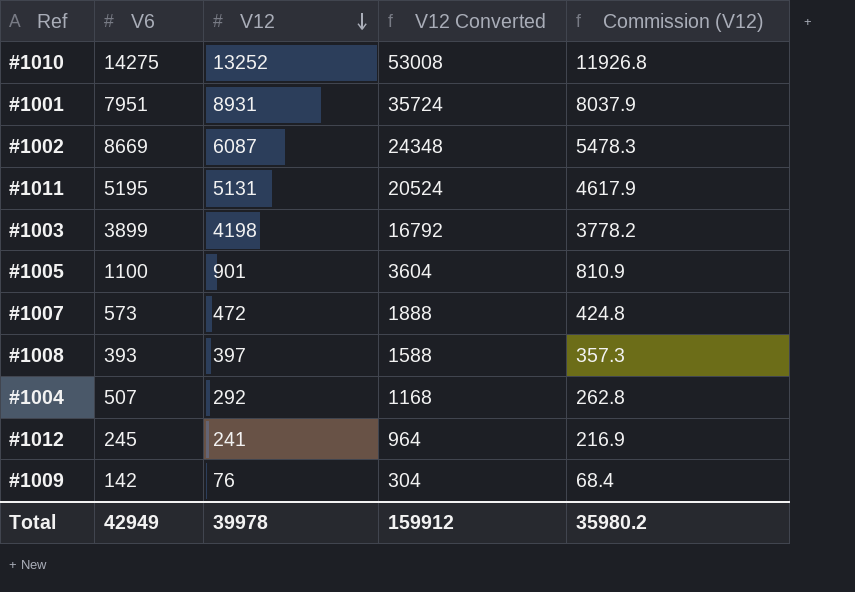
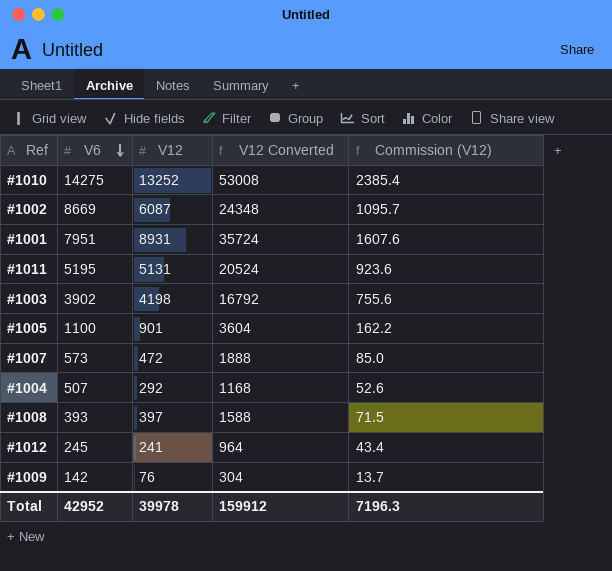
row order: V12 descending -> V6 descending
column Commission (V12) | formula: [V12] * 0.9 -> [V12] * 0.18
#1003 | V6: 3899 -> 3902
Total | V6: 42949 -> 42952
Total | Commission (V12): 35980.2 -> 7196.3

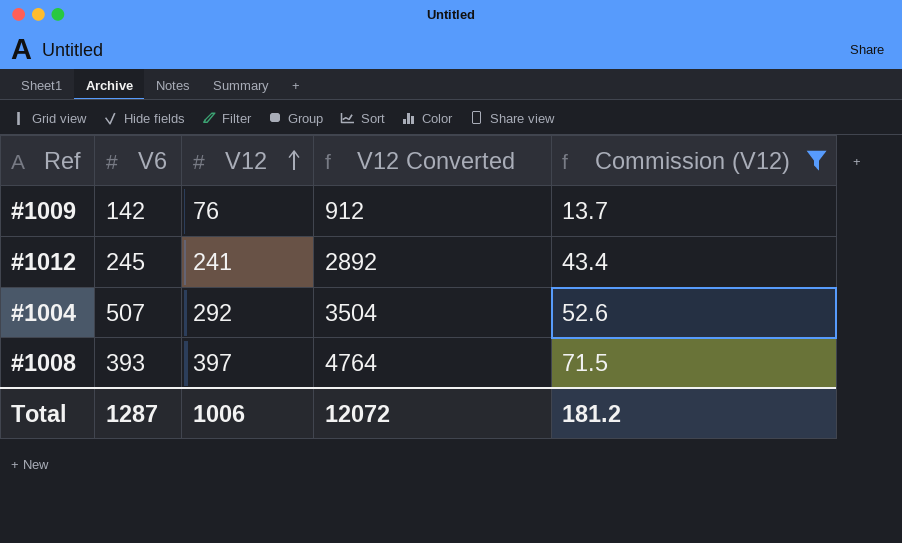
filter: none -> Commission (V12) <= 71.5
row order: V6 descending -> V12 ascending
column V12 Converted | formula: [V12] * 4 -> [V12] * 12
Total | V6: 42952 -> 1287
Total | V12: 39978 -> 1006
Total | V12 Converted: 159912 -> 12072
Total | Commission (V12): 7196.3 -> 181.2

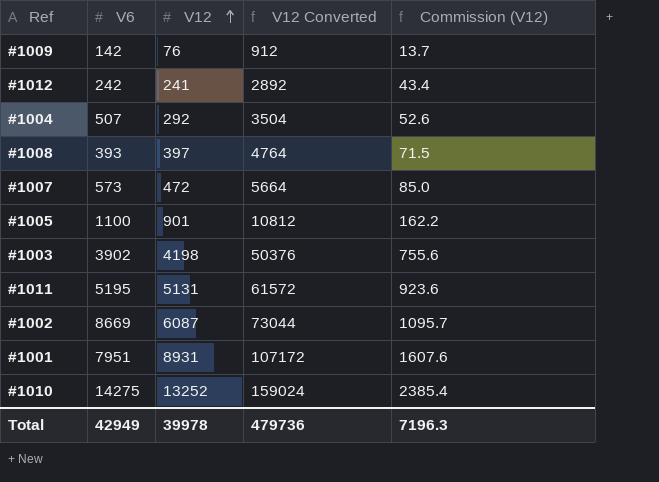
filter: Commission (V12) <= 71.5 -> none
#1012 | V6: 245 -> 242
Total | V6: 1287 -> 42949
Total | V12: 1006 -> 39978
Total | V12 Converted: 12072 -> 479736
Total | Commission (V12): 181.2 -> 7196.3

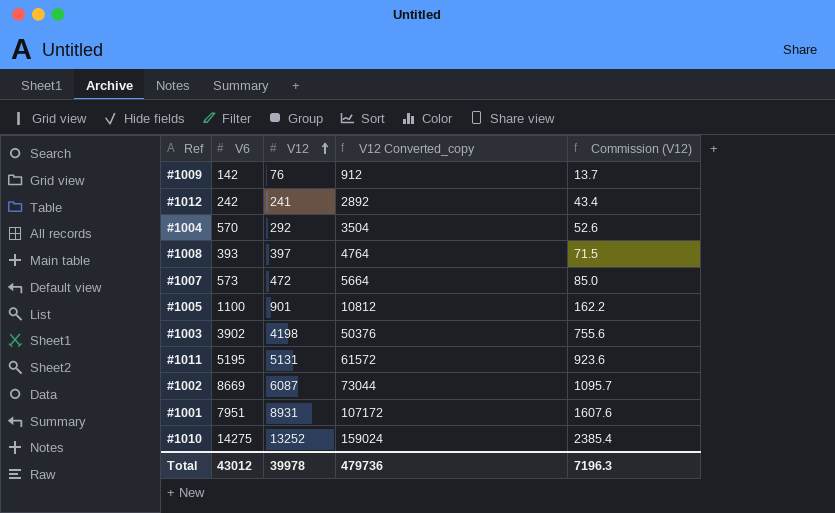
column name: V12 Converted -> V12 Converted_copy
#1004 | V6: 507 -> 570
Total | V6: 42949 -> 43012

